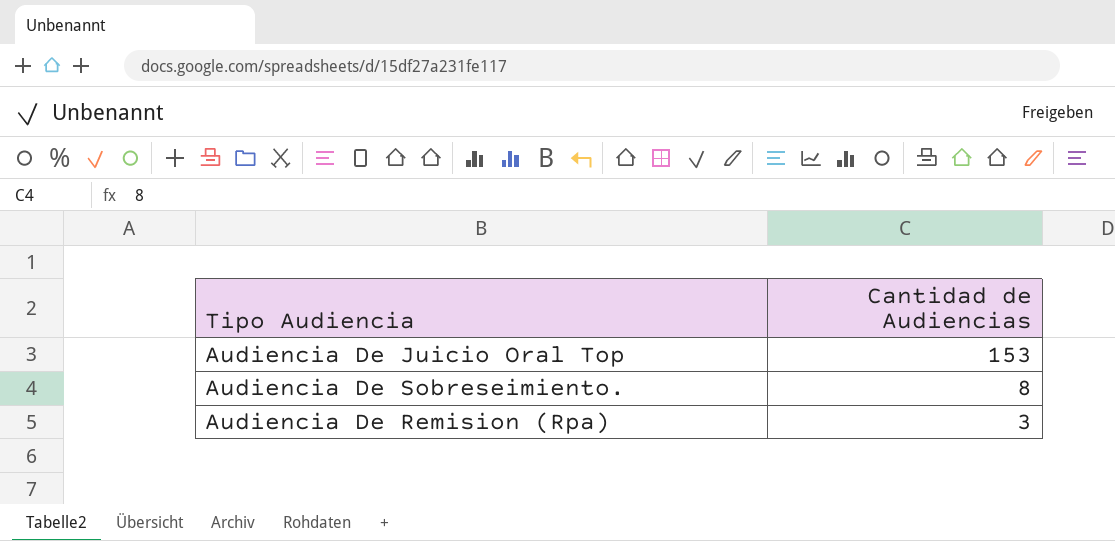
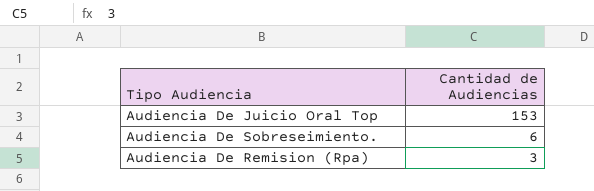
Audiencia De Sobreseimiento. | Cantidad de Audiencias: 8 -> 6

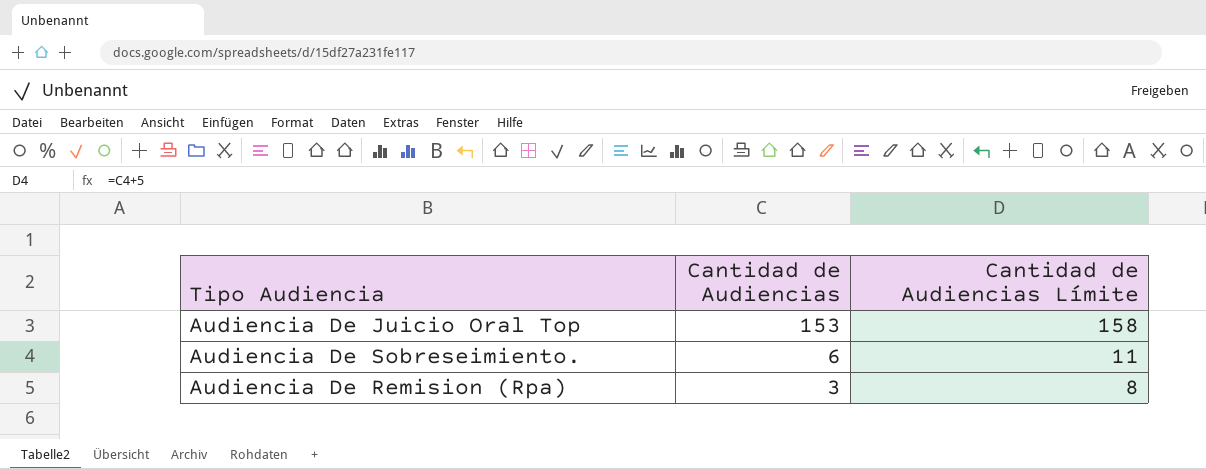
column Cantidad de Audiencias Límite | formula: none -> [Cantidad de Audiencias] + 5

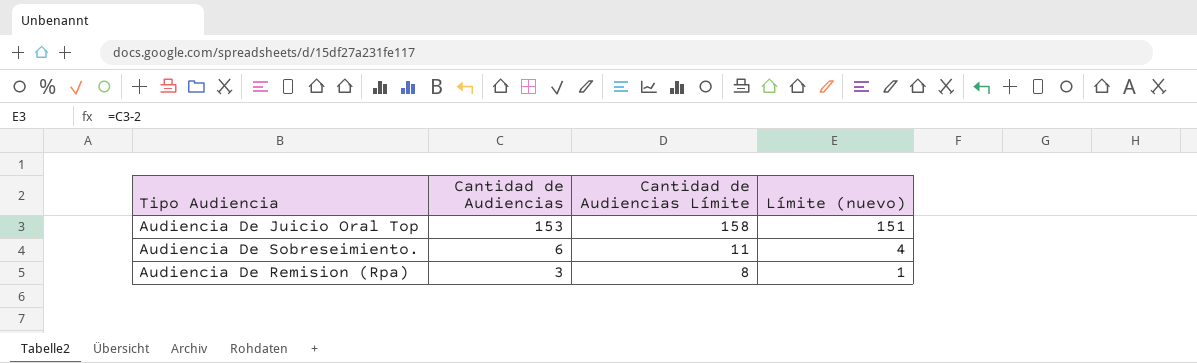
column Límite (nuevo) | formula: none -> [Cantidad de Audiencias] - 2

